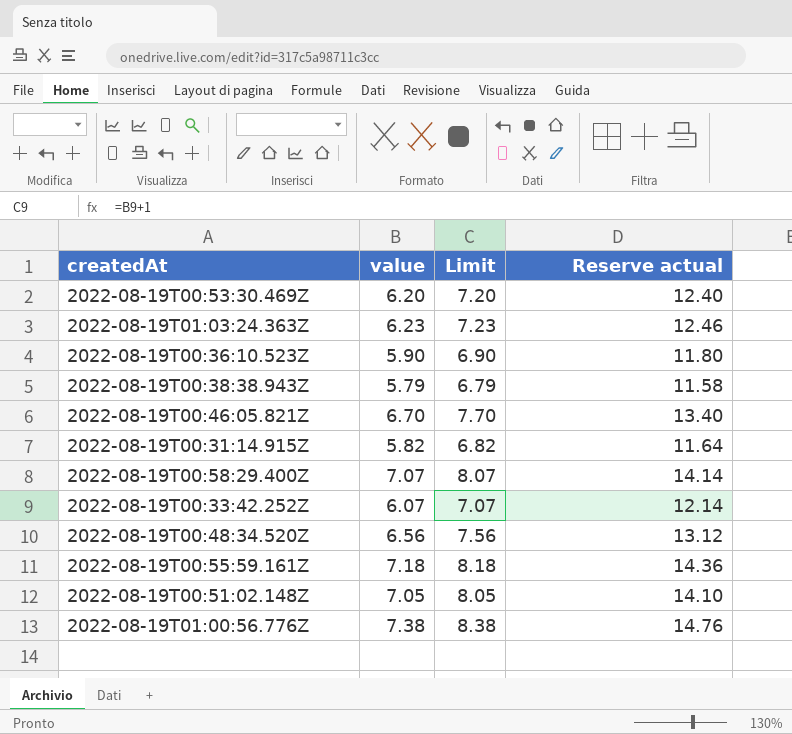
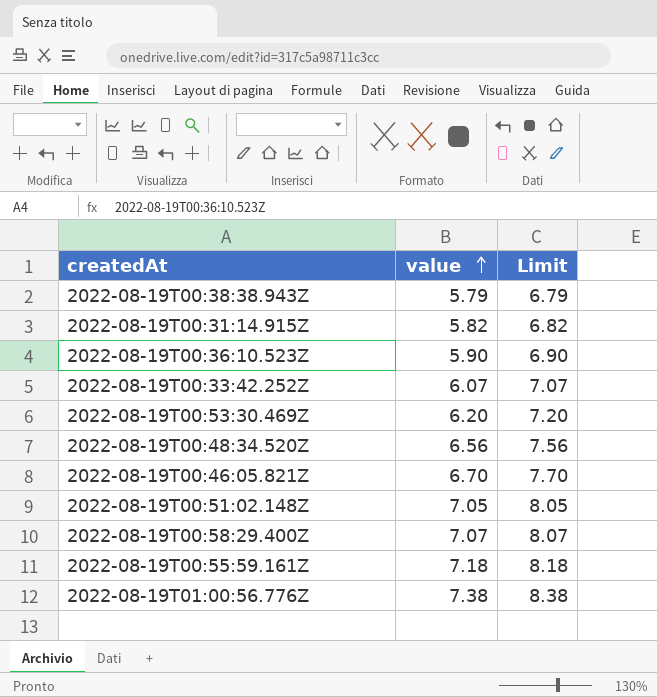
row order: none -> value ascending
column Reserve actual | formula: [value] * 2 -> none
row 2022-08-19T01:03:24.363Z: 6.23 | 7.23 | 12.46 -> none

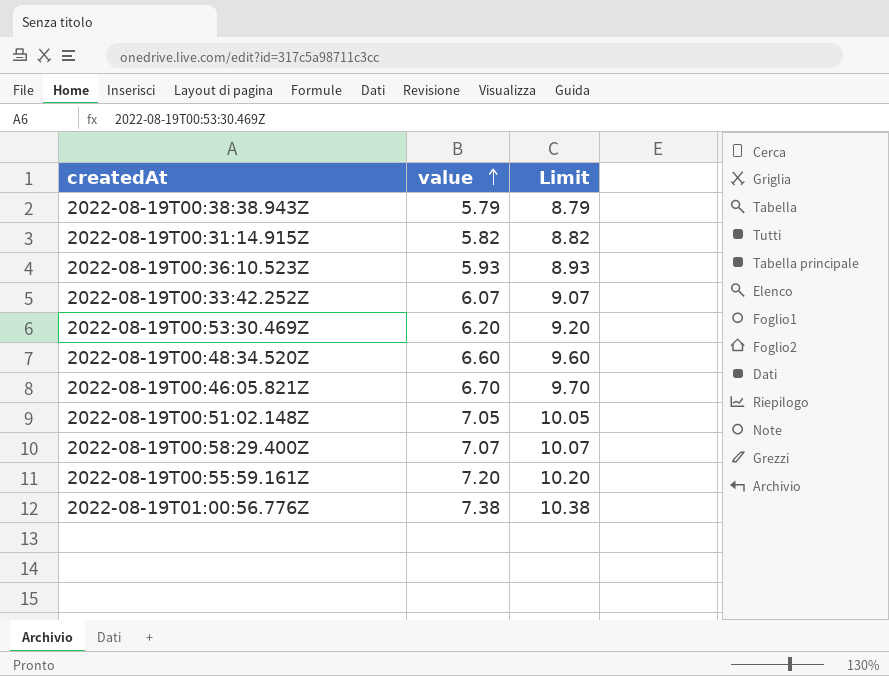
column Limit | formula: [value] + 1 -> [value] + 3
2022-08-19T00:36:10.523Z | value: 5.90 -> 5.93
2022-08-19T00:48:34.520Z | value: 6.56 -> 6.60
2022-08-19T00:55:59.161Z | value: 7.18 -> 7.20

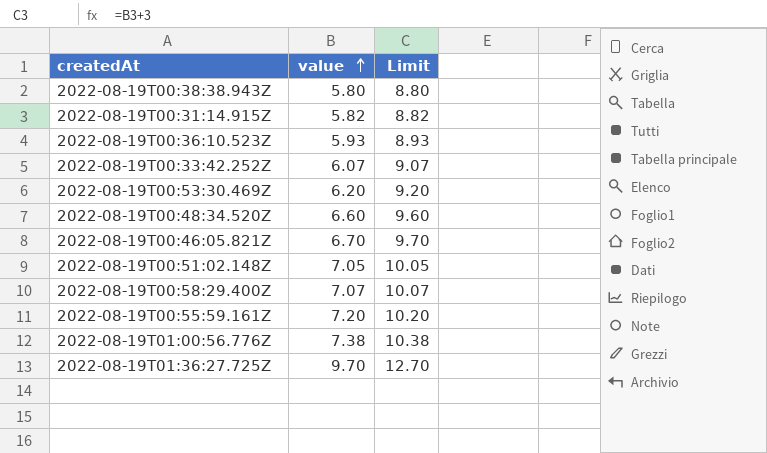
2022-08-19T00:38:38.943Z | value: 5.79 -> 5.80
2022-08-19T00:38:38.943Z | Limit: 8.79 -> 8.80
row 2022-08-19T01:36:27.725Z: none -> 9.70 | 12.70

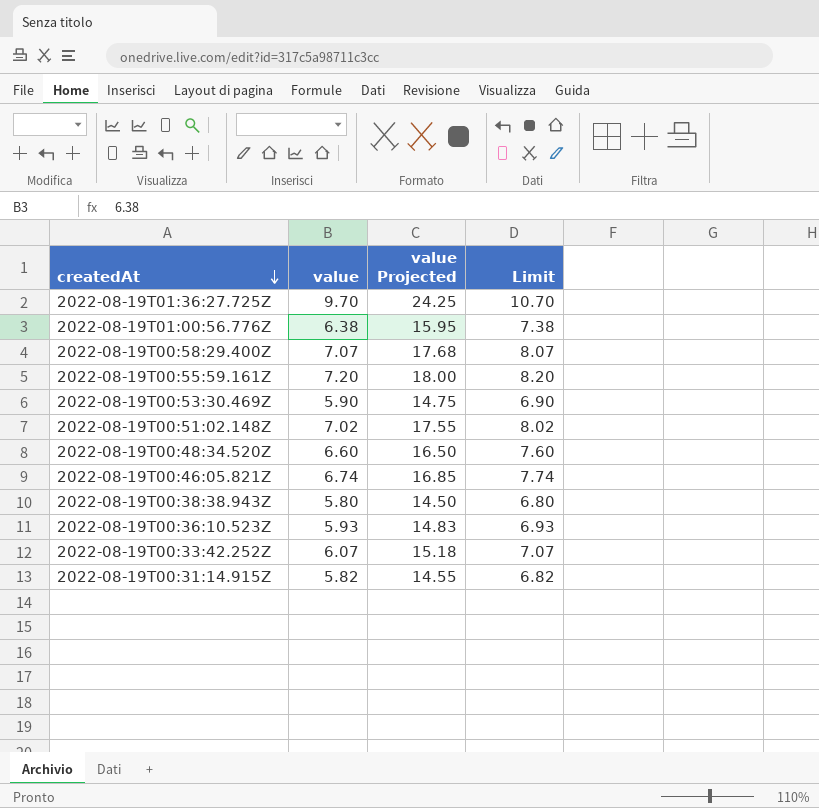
row order: value ascending -> createdAt descending
column value Projected | formula: none -> [value] * 2.5
column Limit | formula: [value] + 3 -> [value] + 1
2022-08-19T01:00:56.776Z | value: 7.38 -> 6.38
2022-08-19T00:53:30.469Z | value: 6.20 -> 5.90
2022-08-19T00:51:02.148Z | value: 7.05 -> 7.02
2022-08-19T00:46:05.821Z | value: 6.70 -> 6.74

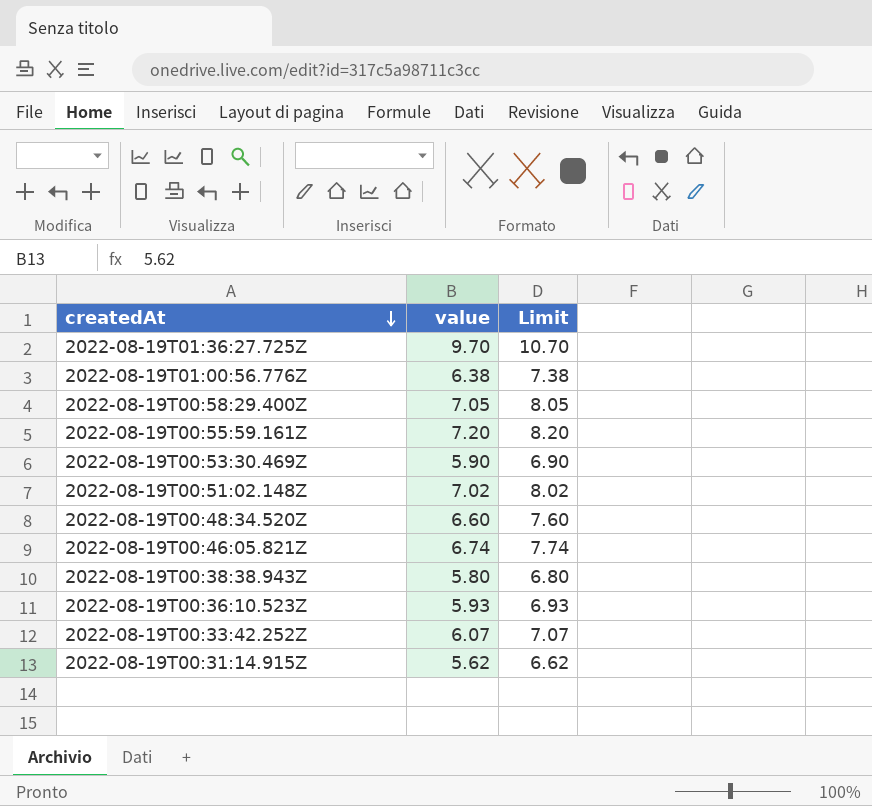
column value Projected | formula: [value] * 2.5 -> none
2022-08-19T00:58:29.400Z | value: 7.07 -> 7.05
2022-08-19T00:58:29.400Z | Limit: 8.07 -> 8.05
2022-08-19T00:31:14.915Z | value: 5.82 -> 5.62
2022-08-19T00:31:14.915Z | Limit: 6.82 -> 6.62

